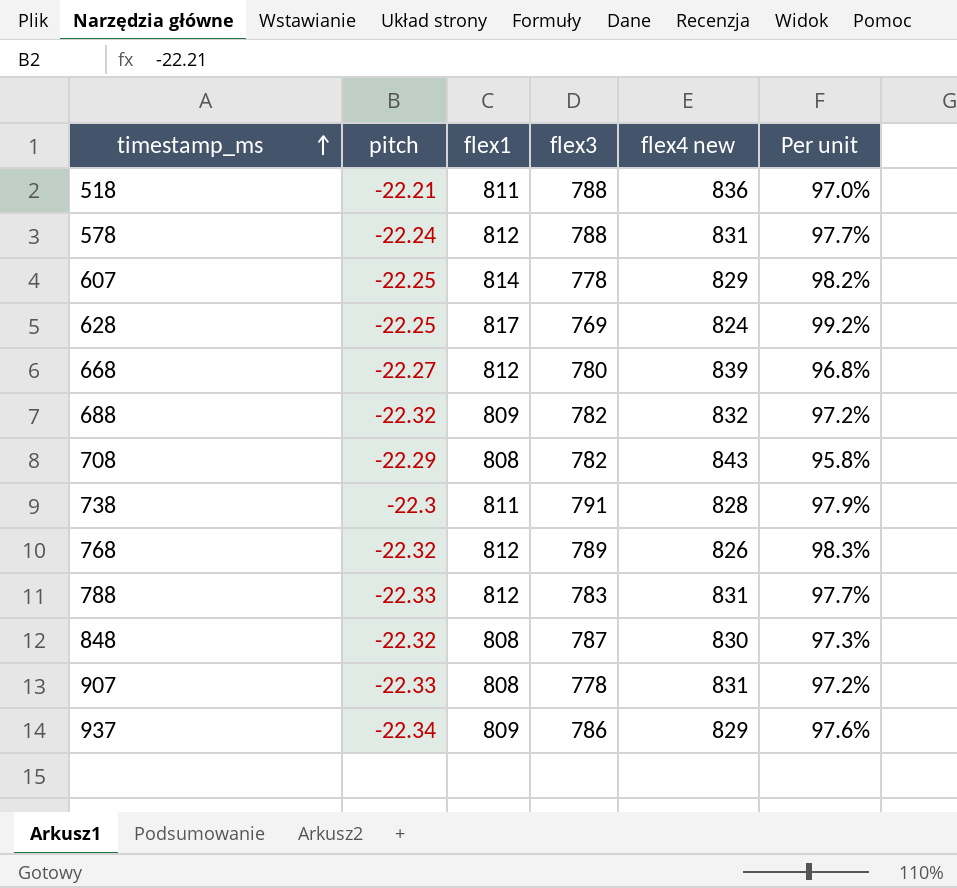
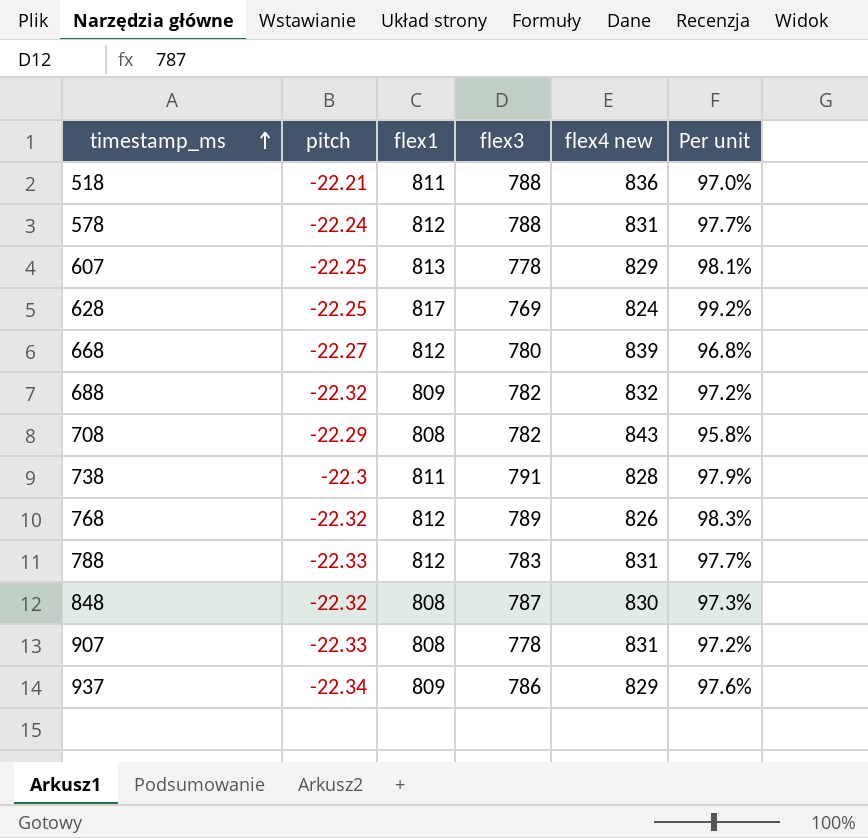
607 | flex1: 814 -> 813
607 | Per unit: 98.2% -> 98.1%

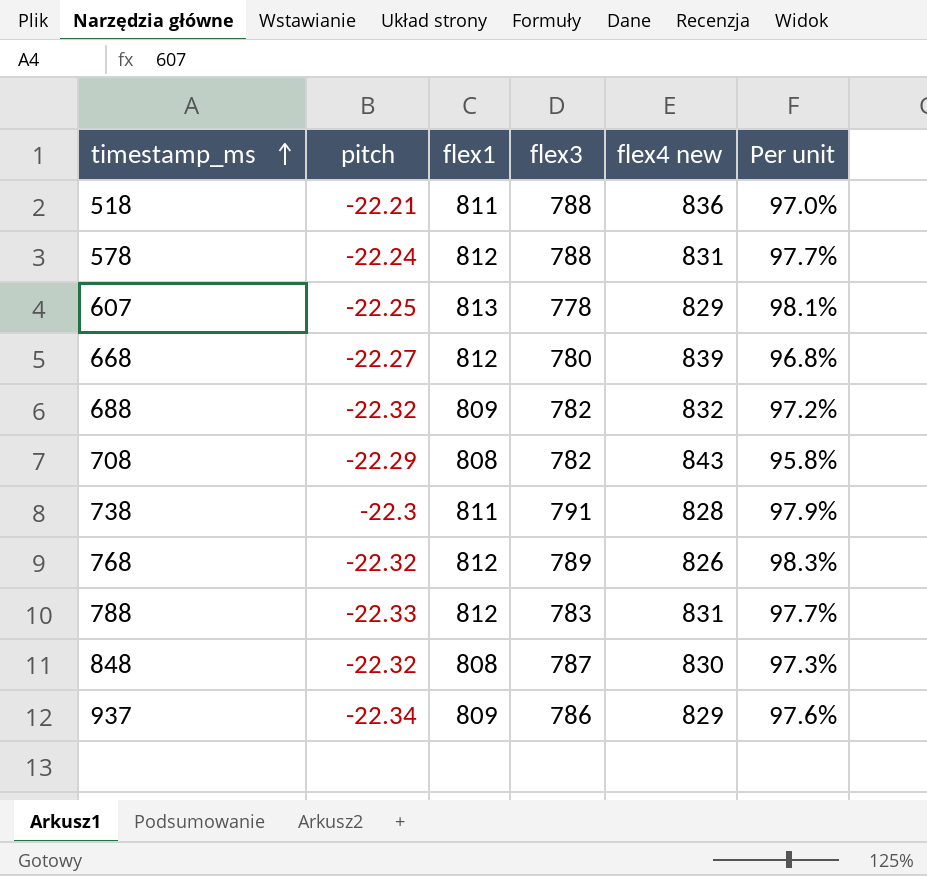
row 628: -22.25 | 817 | 769 | 824 | 99.2% -> none
row 907: -22.33 | 808 | 778 | 831 | 97.2% -> none

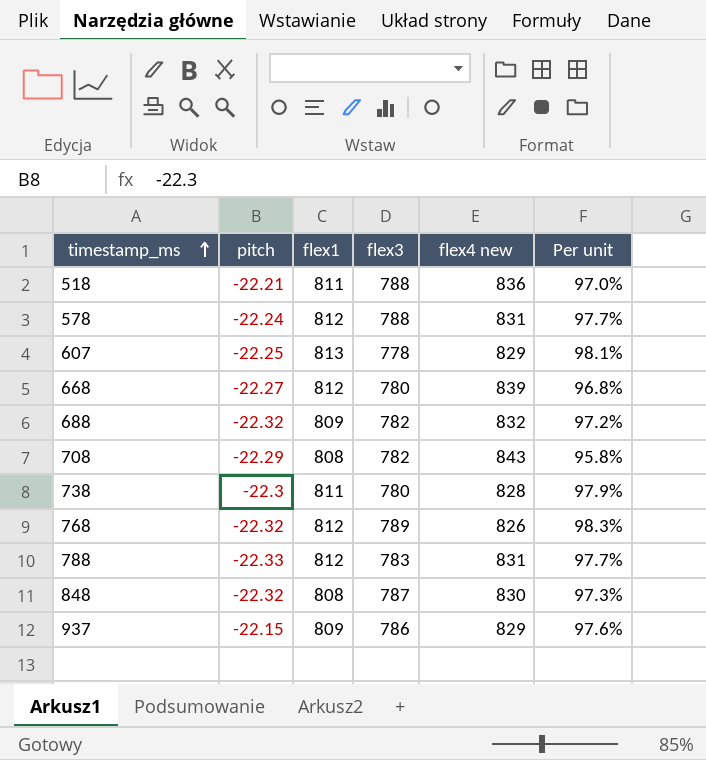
738 | flex3: 791 -> 780
937 | pitch: -22.34 -> -22.15

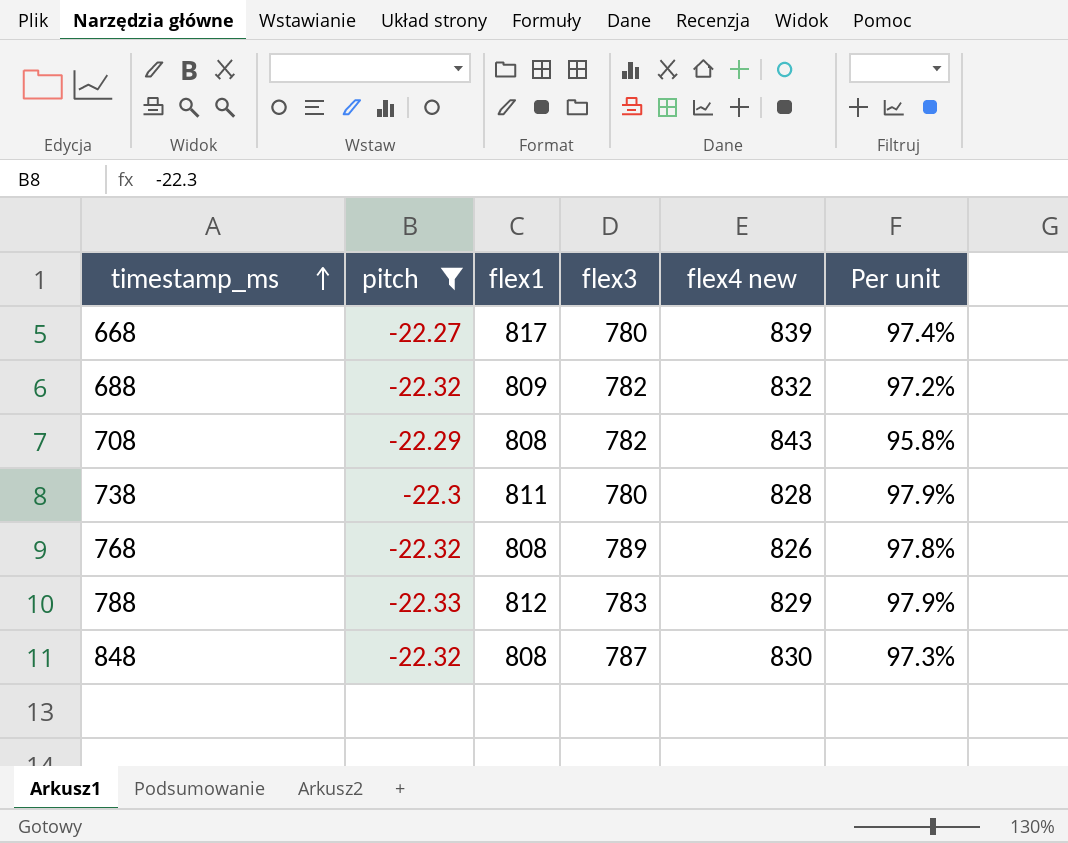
filter: none -> pitch <= -22.27
668 | flex1: 812 -> 817
668 | Per unit: 96.8% -> 97.4%
768 | flex1: 812 -> 808
768 | Per unit: 98.3% -> 97.8%
788 | flex4 new: 831 -> 829
788 | Per unit: 97.7% -> 97.9%

